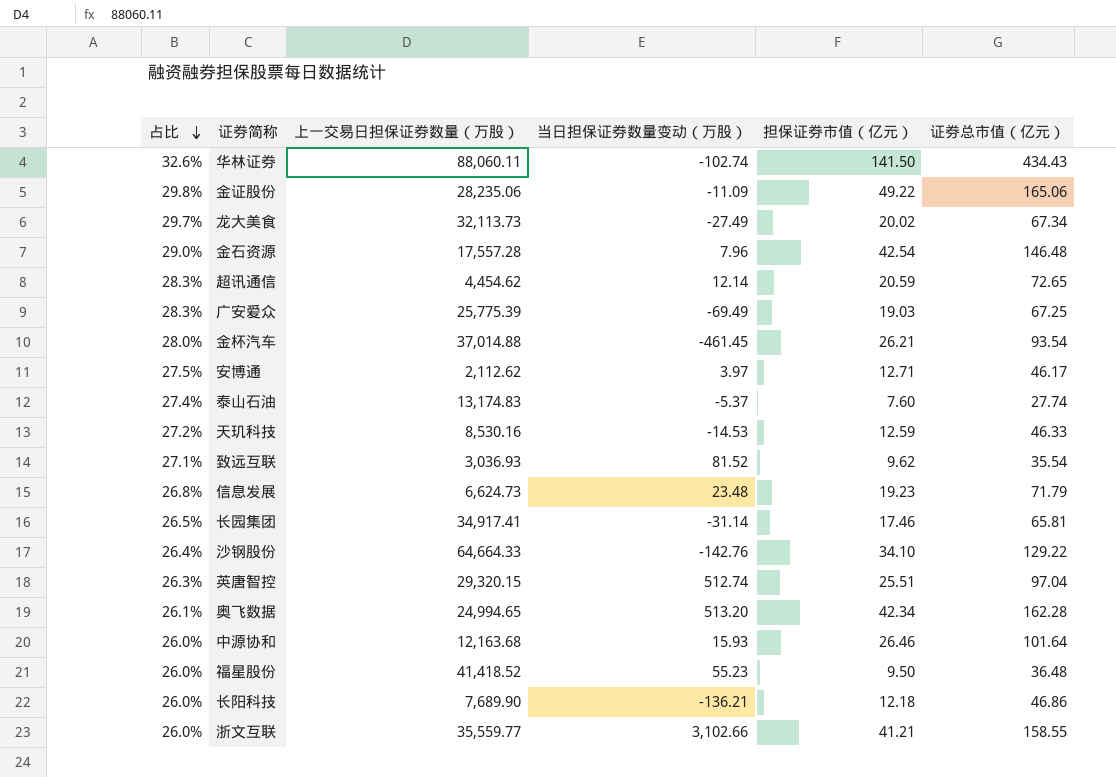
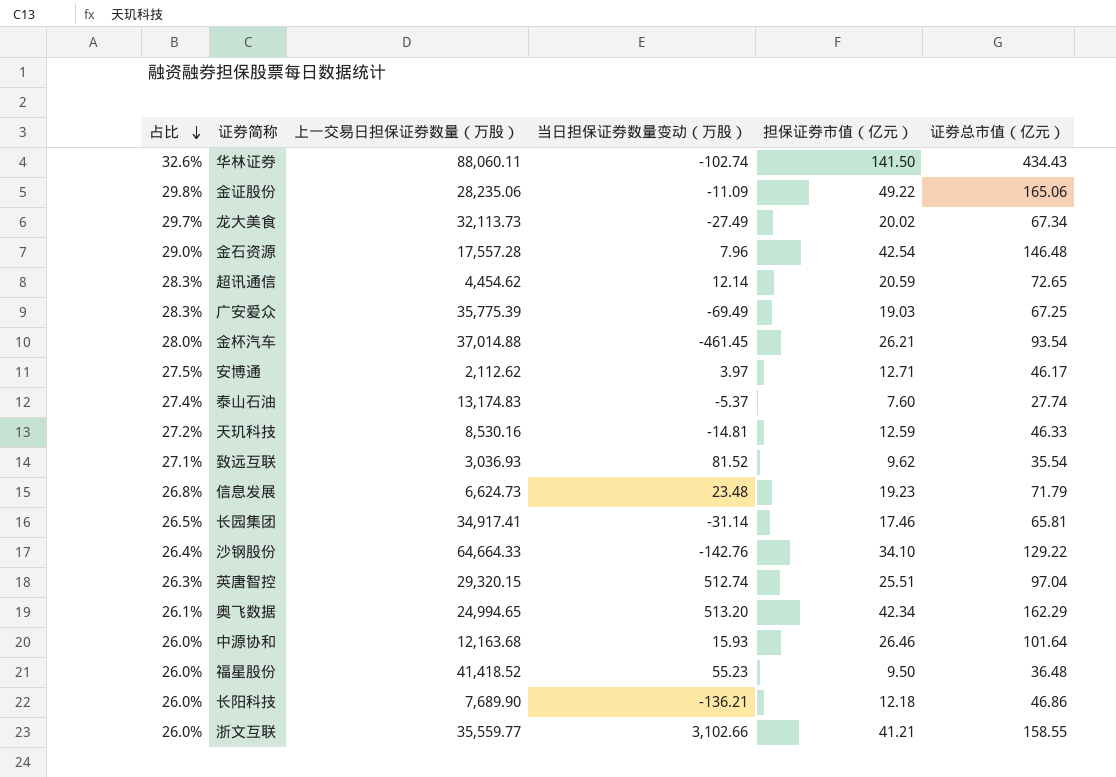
广安爱众 | 上一交易日担保证券数量（万股）: 25,775.39 -> 35,775.39
天玑科技 | 当日担保证券数量变动（万股）: -14.53 -> -14.81
奥飞数据 | 证券总市值（亿元）: 162.28 -> 162.29

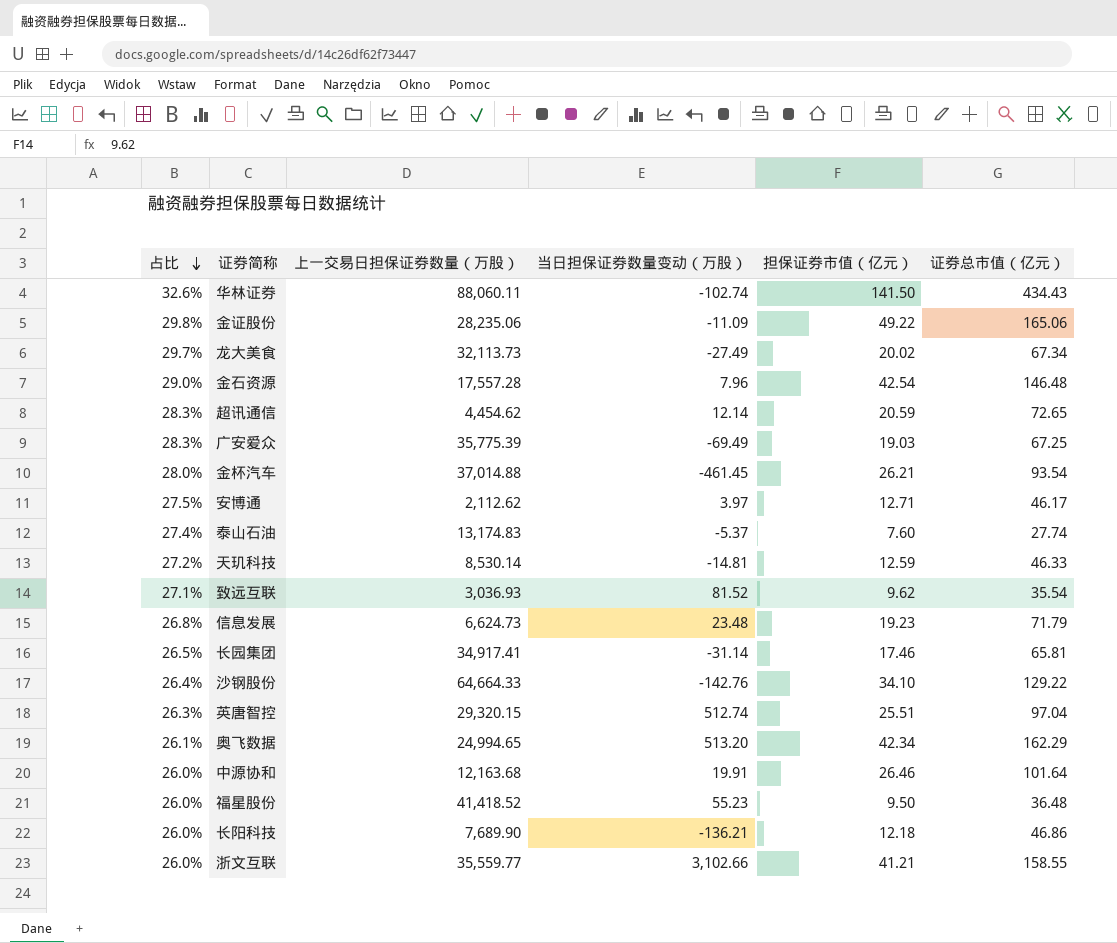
天玑科技 | 上一交易日担保证券数量（万股）: 8,530.16 -> 8,530.14
中源协和 | 当日担保证券数量变动（万股）: 15.93 -> 19.91

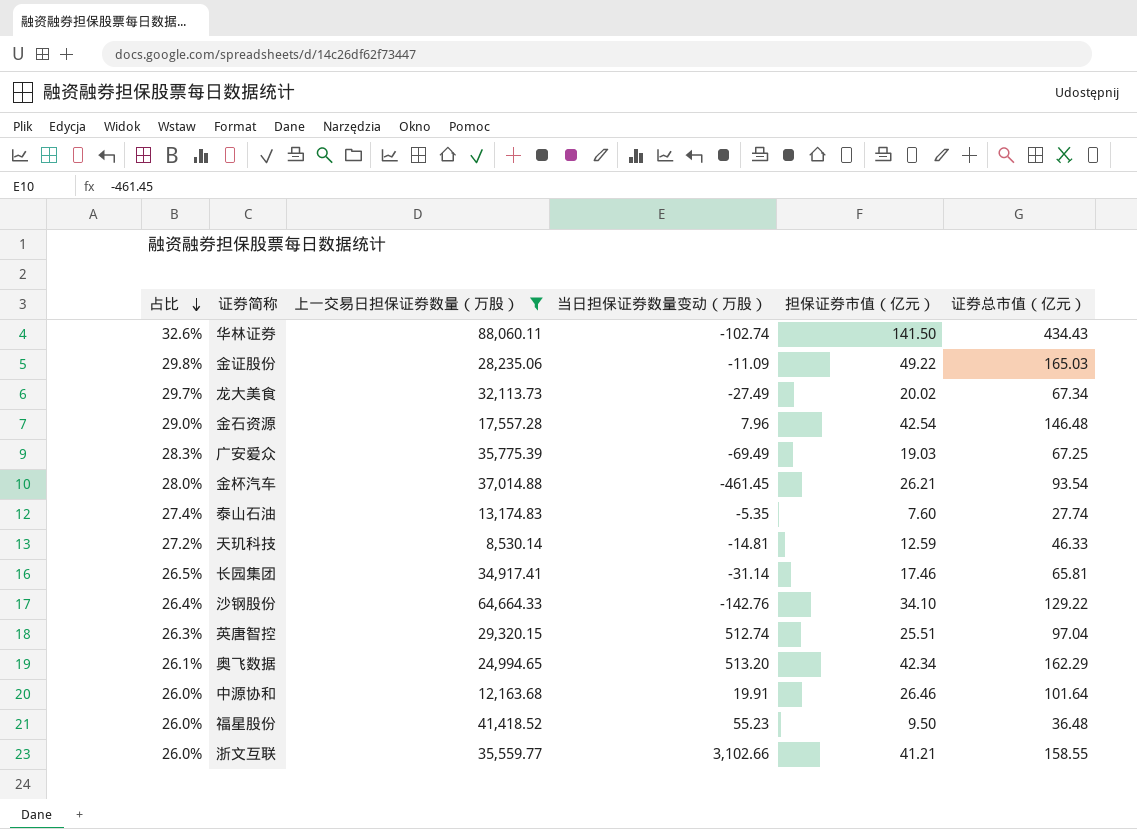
filter: none -> 上一交易日担保证券数量（万股） >= 8,530.14
金证股份 | 证券总市值（亿元）: 165.06 -> 165.03
泰山石油 | 当日担保证券数量变动（万股）: -5.37 -> -5.35

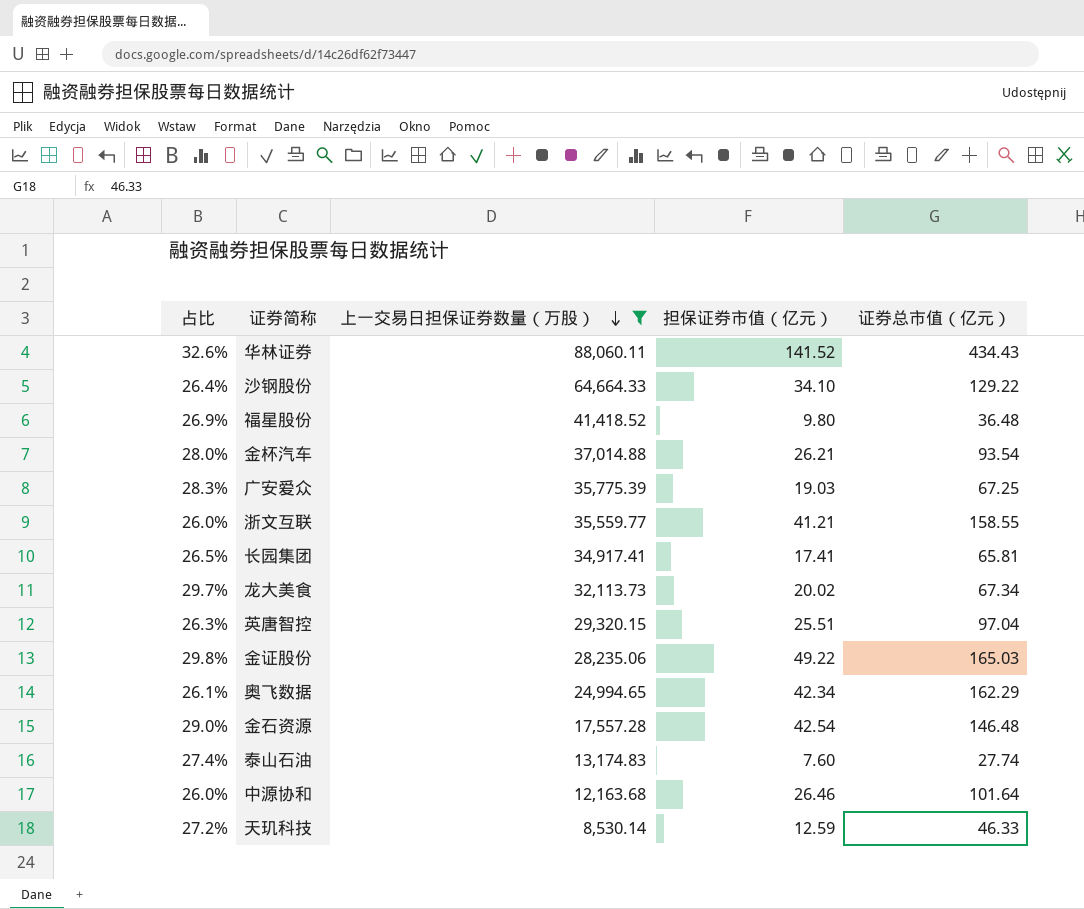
row order: 占比 descending -> 上一交易日担保证券数量（万股） descending
column 当日担保证券数量变动（万股） | position: 4 -> none
华林证券 | 担保证券市值（亿元）: 141.50 -> 141.52
福星股份 | 占比: 26.0% -> 26.9%
福星股份 | 担保证券市值（亿元）: 9.50 -> 9.80
长园集团 | 担保证券市值（亿元）: 17.46 -> 17.41

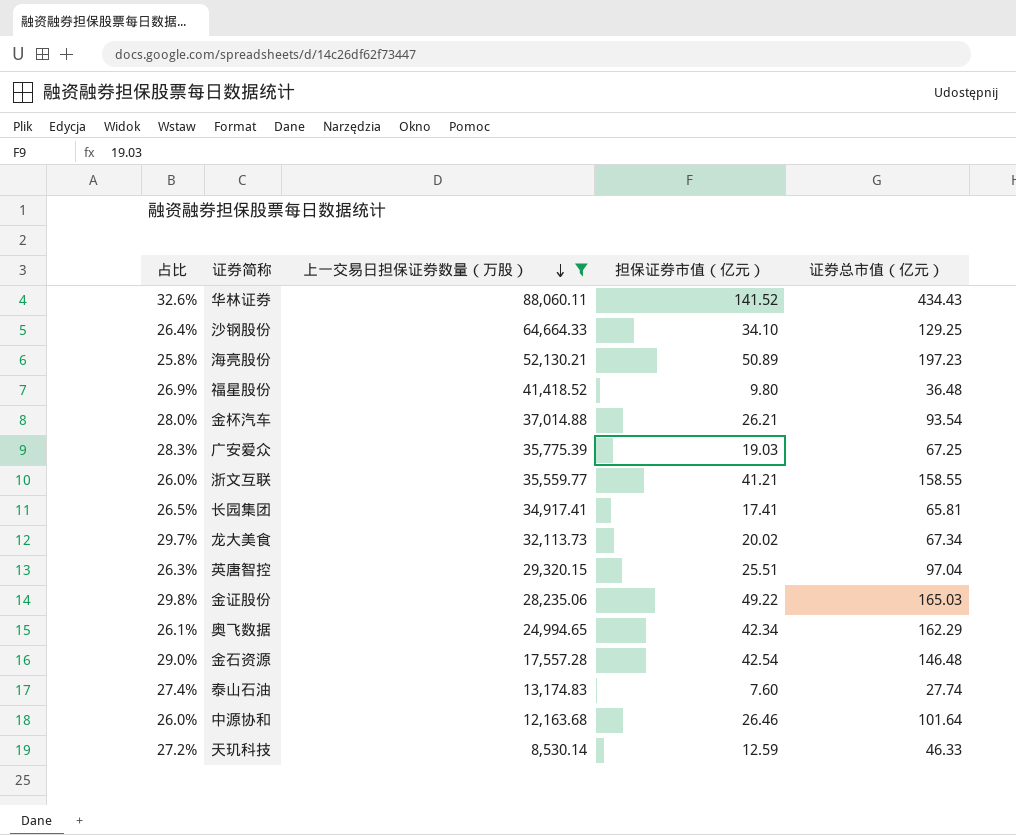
沙钢股份 | 证券总市值（亿元）: 129.22 -> 129.25
row 海亮股份: none -> 25.8% | 52,130.21 | 50.89 | 197.23

